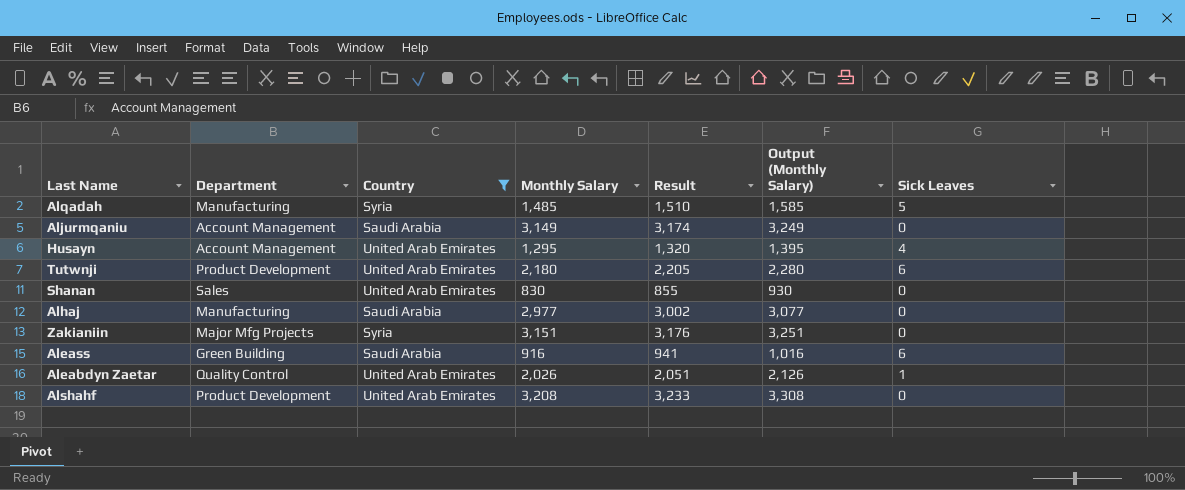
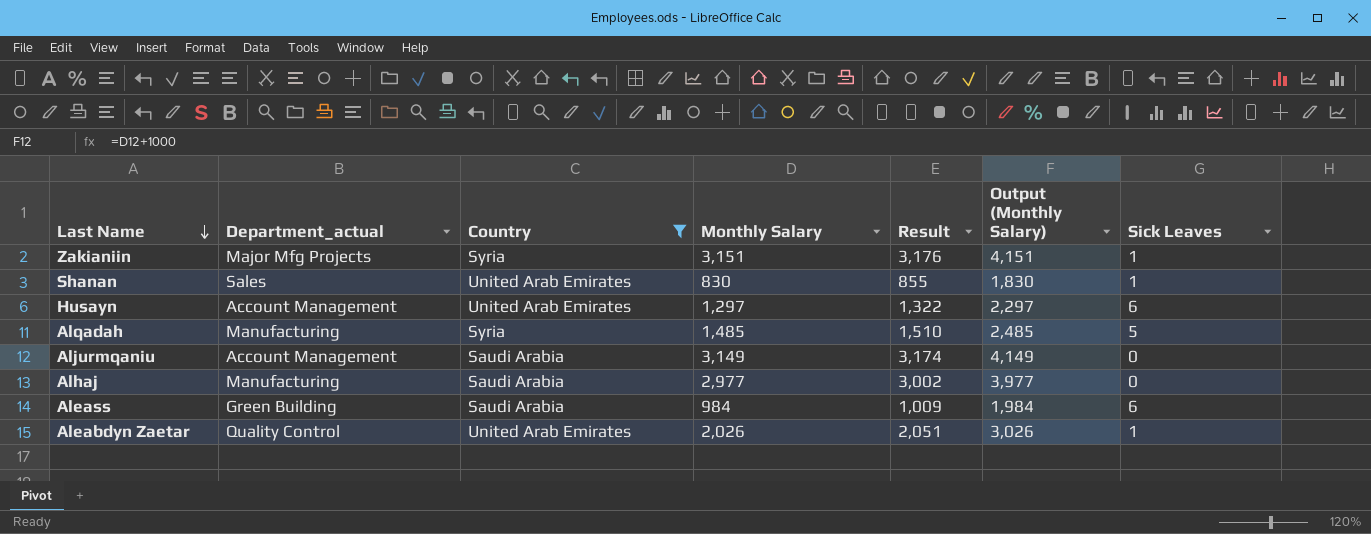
row order: none -> Last Name descending
column name: Department -> Department_actual
column Output (Monthly Salary) | formula: [Monthly Salary] + 100 -> [Monthly Salary] + 1000
row Tutwnji: Product Development | United Arab Emirates | 2,180 | 2,205 | 2,280 | 6 -> none
row Alshahf: Product Development | United Arab Emirates | 3,208 | 3,233 | 3,308 | 0 -> none
Zakianiin | Sick Leaves: 0 -> 1
Shanan | Sick Leaves: 0 -> 1
Husayn | Monthly Salary: 1,295 -> 1,297
Husayn | Result: 1,320 -> 1,322
Husayn | Sick Leaves: 4 -> 6
Aleass | Monthly Salary: 916 -> 984
Aleass | Result: 941 -> 1,009

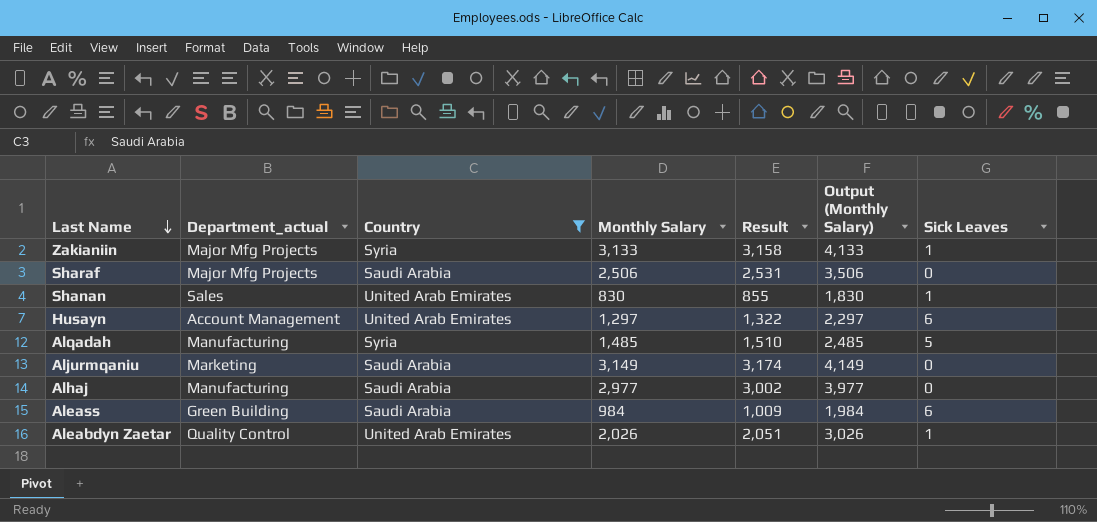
Zakianiin | Monthly Salary: 3,151 -> 3,133
Zakianiin | Result: 3,176 -> 3,158
Zakianiin | Output (Monthly Salary): 4,151 -> 4,133
row Sharaf: none -> Major Mfg Projects | Saudi Arabia | 2,506 | 2,531 | 3,506 | 0
Aljurmqaniu | Department_actual: Account Management -> Marketing

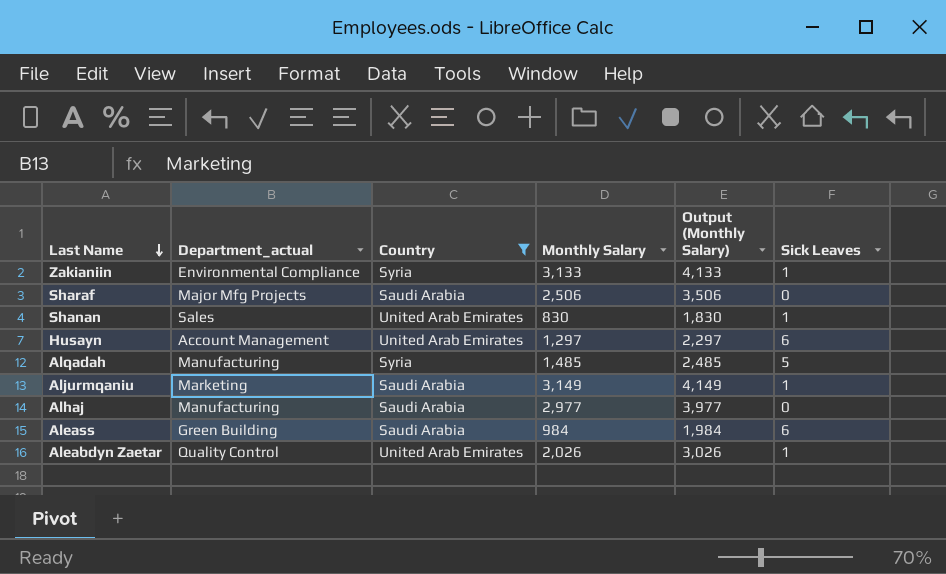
column Result | formula: [Monthly Salary] + 25 -> none
Zakianiin | Department_actual: Major Mfg Projects -> Environmental Compliance
Aljurmqaniu | Sick Leaves: 0 -> 1

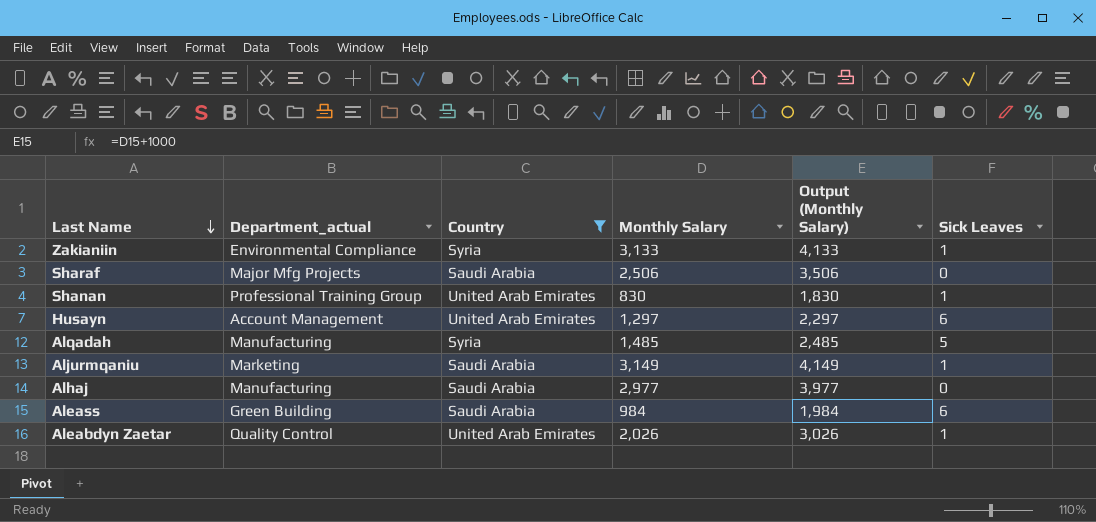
Shanan | Department_actual: Sales -> Professional Training Group

